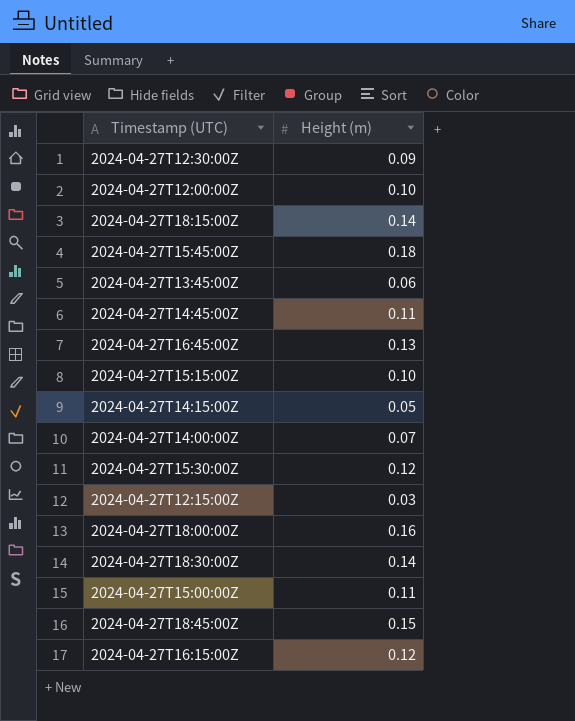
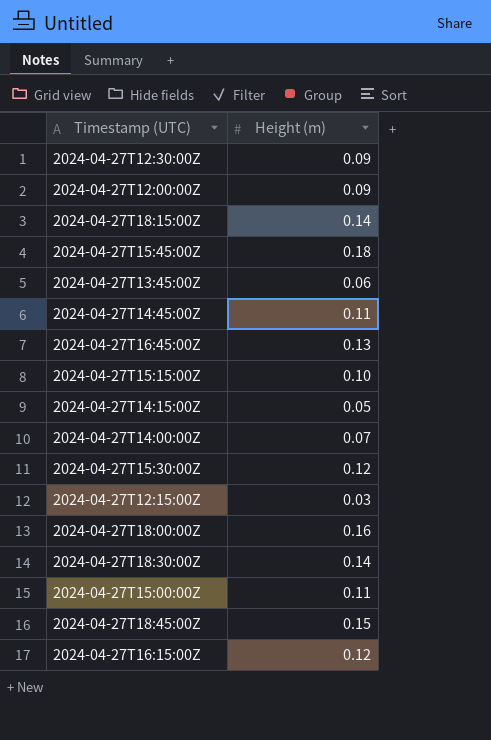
2024-04-27T12:00:00Z | Height (m): 0.10 -> 0.09

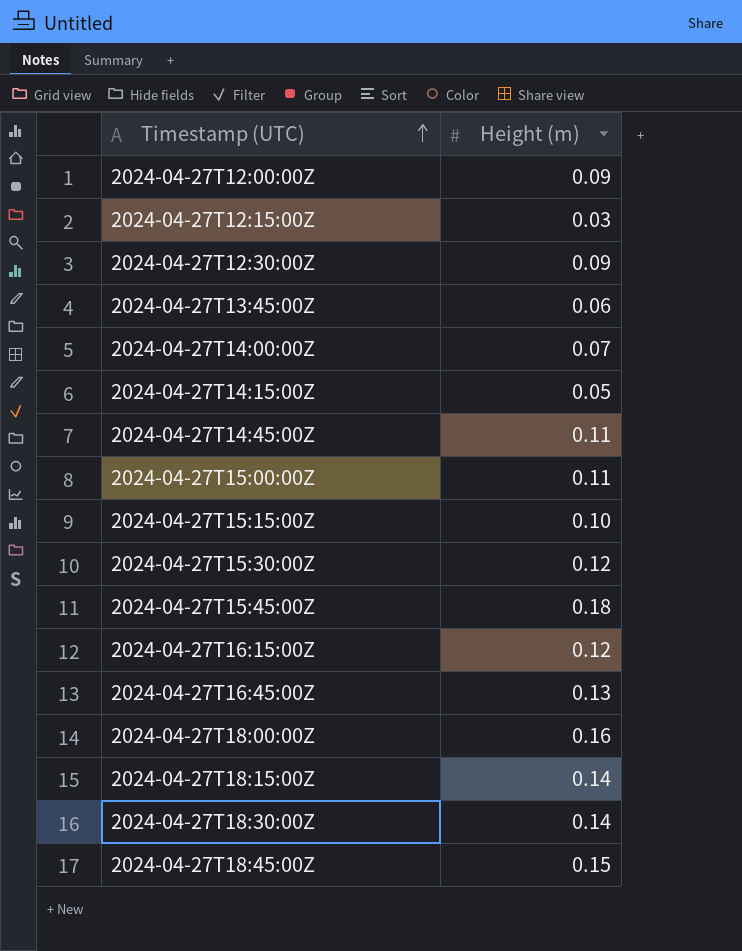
row order: none -> Timestamp (UTC) ascending

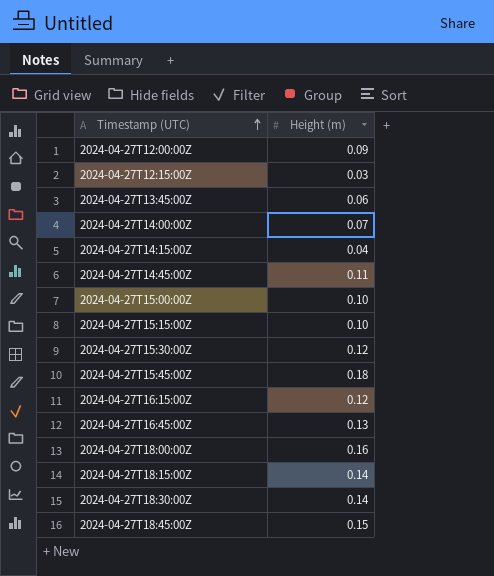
row 2024-04-27T12:30:00Z: 0.09 -> none
2024-04-27T14:15:00Z | Height (m): 0.05 -> 0.04
2024-04-27T15:00:00Z | Height (m): 0.11 -> 0.10

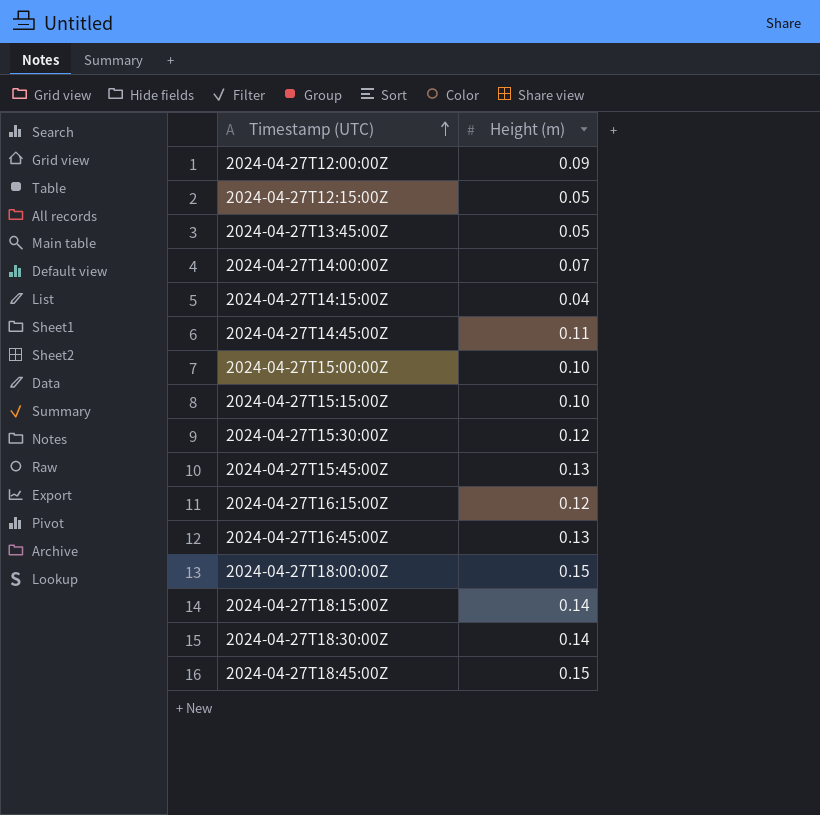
2024-04-27T12:15:00Z | Height (m): 0.03 -> 0.05
2024-04-27T13:45:00Z | Height (m): 0.06 -> 0.05
2024-04-27T15:45:00Z | Height (m): 0.18 -> 0.13
2024-04-27T18:00:00Z | Height (m): 0.16 -> 0.15

